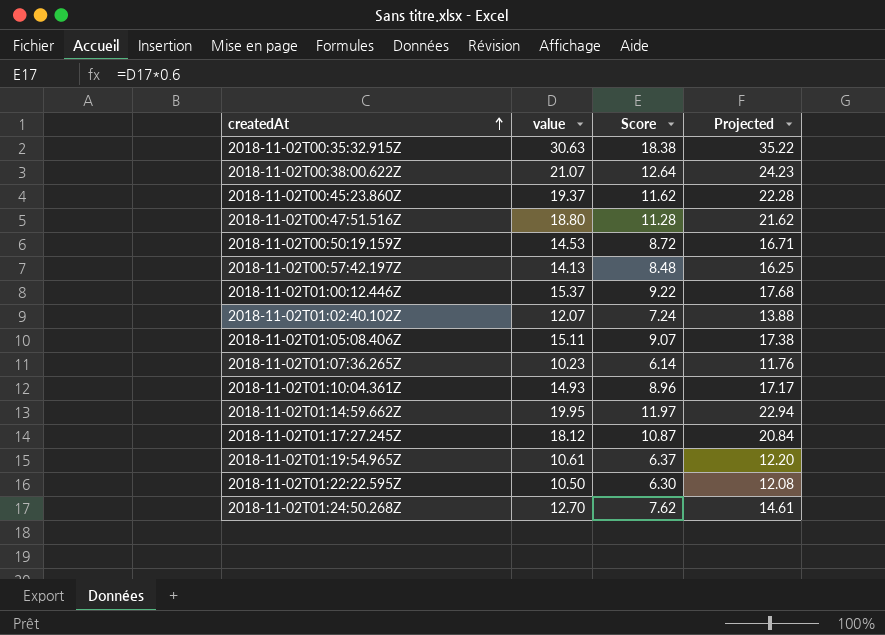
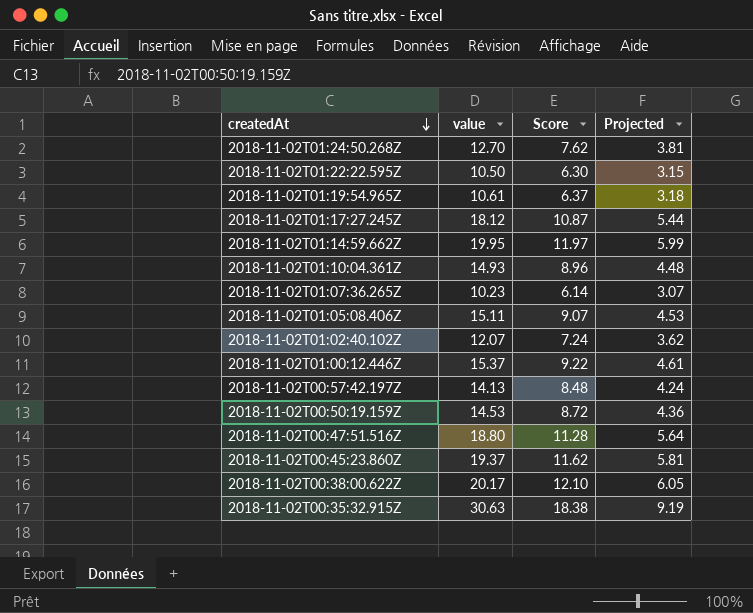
row order: createdAt ascending -> createdAt descending
column Projected | formula: [value] * 1.15 -> [value] * 0.3
2018-11-02T00:38:00.622Z | value: 21.07 -> 20.17
2018-11-02T00:38:00.622Z | Score: 12.64 -> 12.10

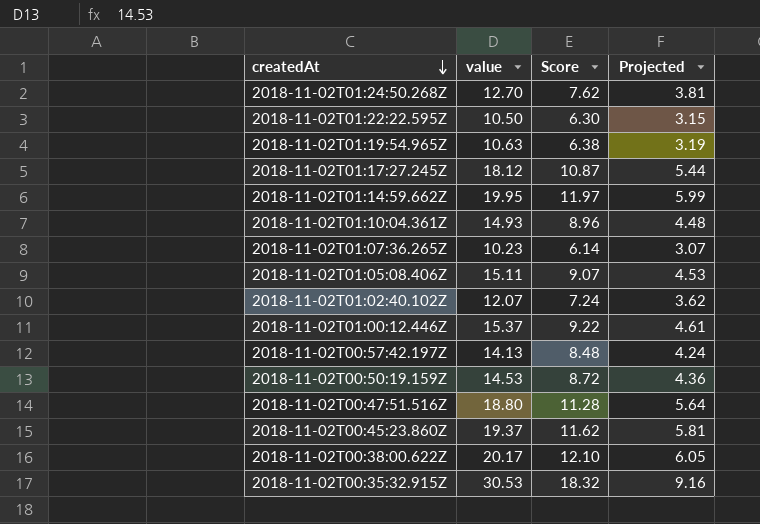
2018-11-02T01:19:54.965Z | value: 10.61 -> 10.63
2018-11-02T01:19:54.965Z | Score: 6.37 -> 6.38
2018-11-02T01:19:54.965Z | Projected: 3.18 -> 3.19
2018-11-02T00:35:32.915Z | value: 30.63 -> 30.53
2018-11-02T00:35:32.915Z | Score: 18.38 -> 18.32
2018-11-02T00:35:32.915Z | Projected: 9.19 -> 9.16

